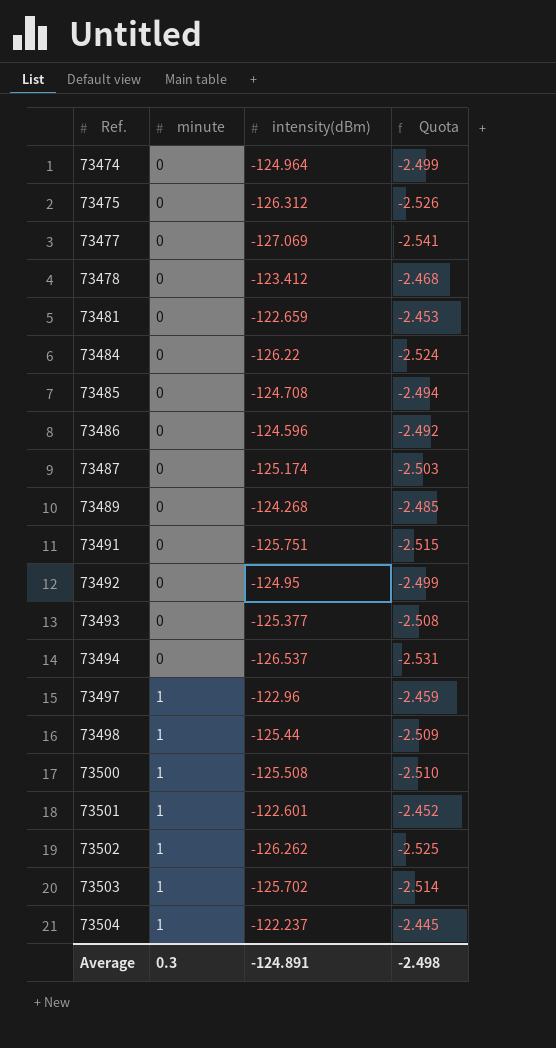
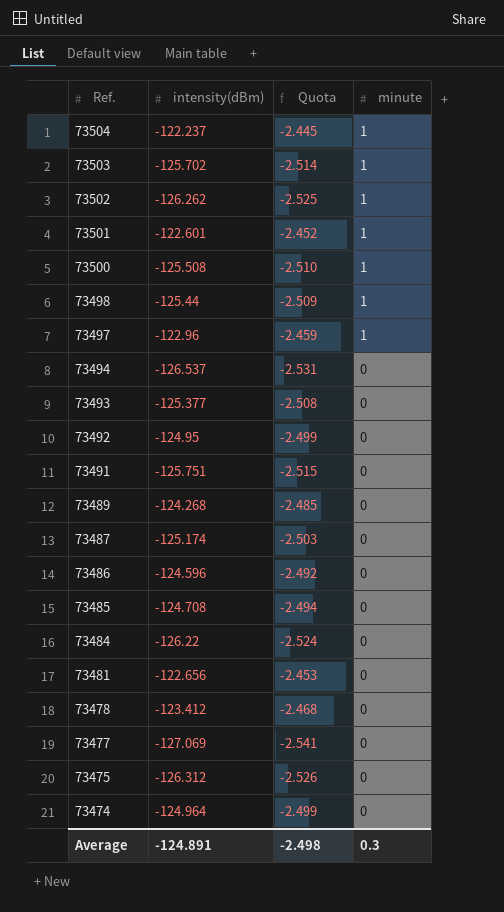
row order: Ref. ascending -> Ref. descending
column minute | position: 2 -> 4
73481 | intensity(dBm): -122.659 -> -122.656

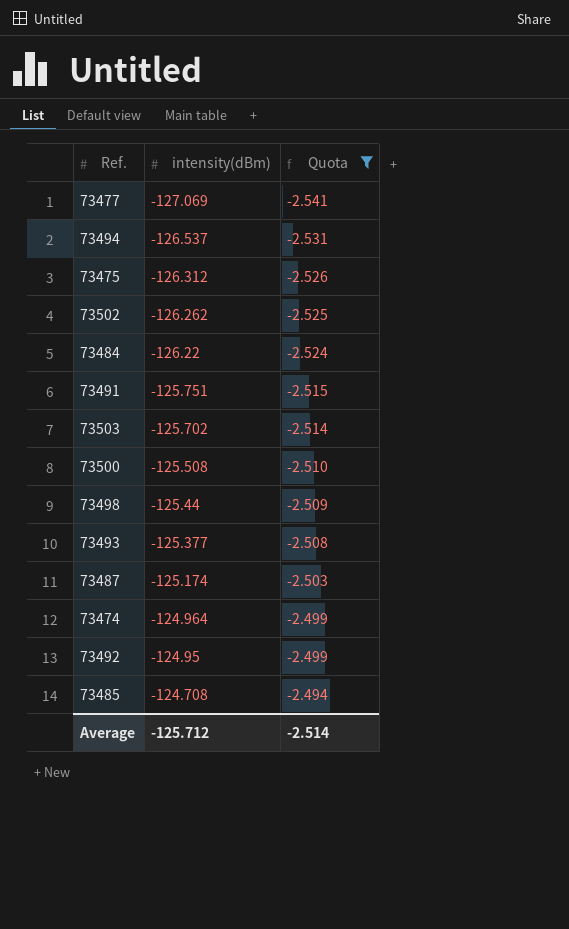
filter: none -> Quota <= -2.494
row order: Ref. descending -> intensity(dBm) ascending
column minute | position: 4 -> none
Average | intensity(dBm): -124.891 -> -125.712
Average | Quota: -2.498 -> -2.514

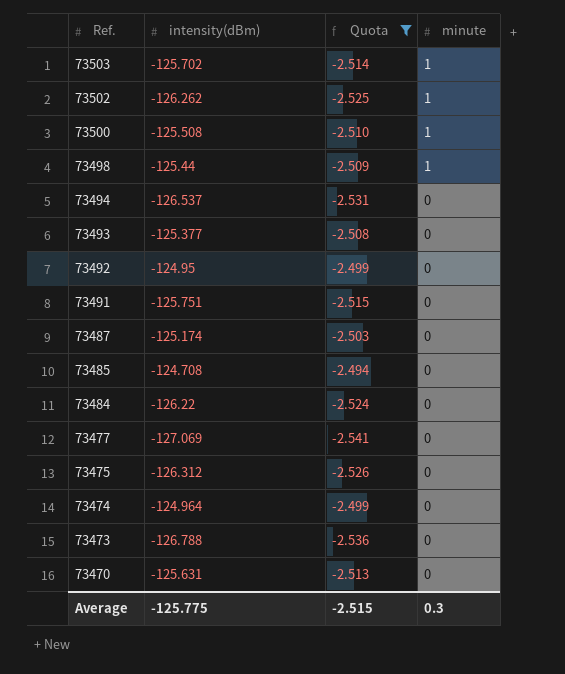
row order: intensity(dBm) ascending -> Ref. descending
column minute | position: none -> 4
row 73473: none -> -126.788 | -2.536 | 0
row 73470: none -> -125.631 | -2.513 | 0
Average | intensity(dBm): -125.712 -> -125.775
Average | Quota: -2.514 -> -2.515

